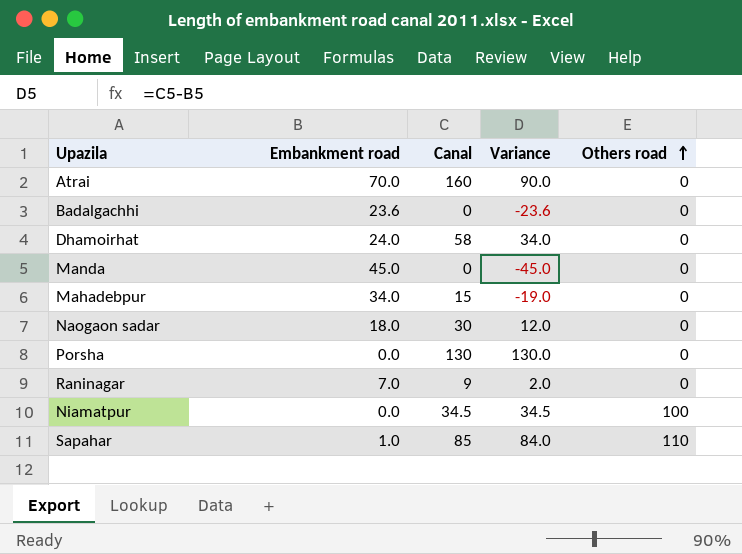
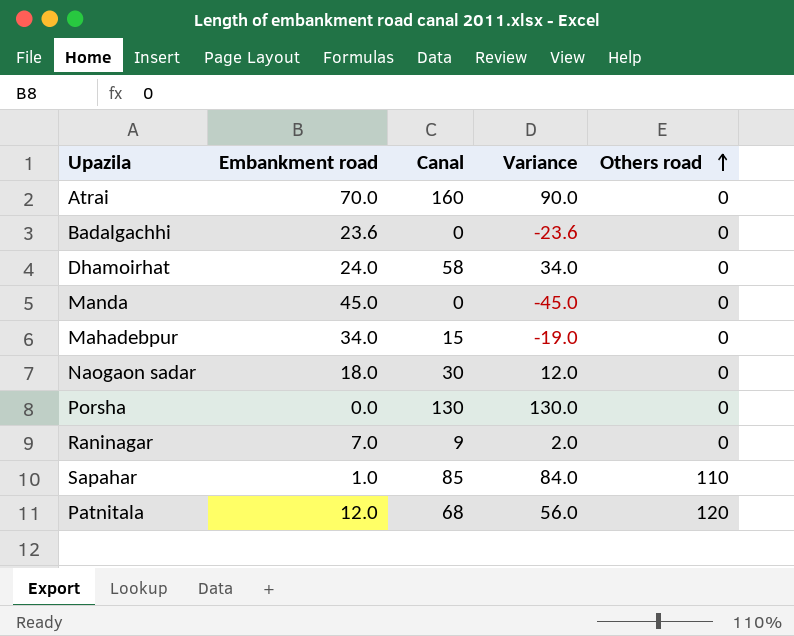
row Niamatpur: 0.0 | 34.5 | 34.5 | 100 -> none
row Patnitala: none -> 12.0 | 68 | 56.0 | 120

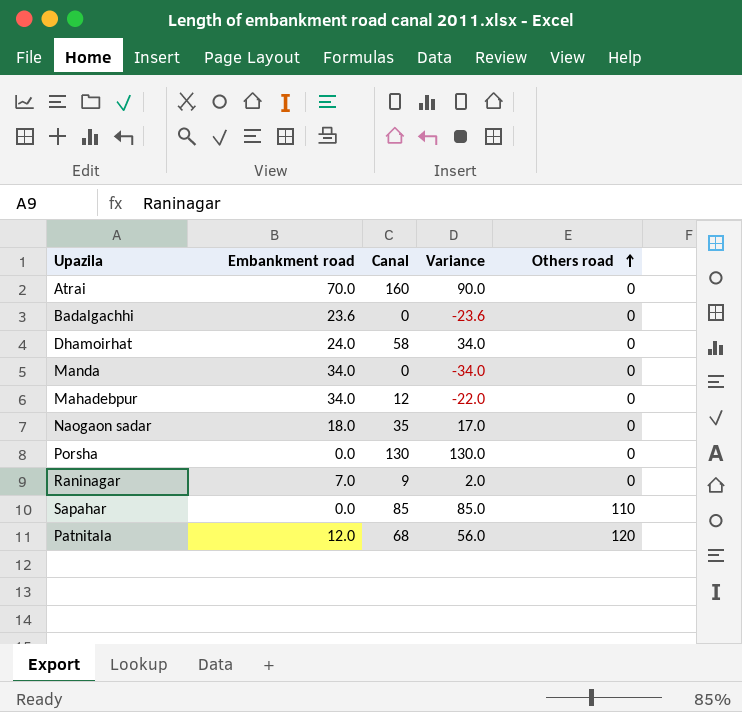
Manda | Embankment road: 45.0 -> 34.0
Manda | Variance: -45.0 -> -34.0
Mahadebpur | Canal: 15 -> 12
Mahadebpur | Variance: -19.0 -> -22.0
Naogaon sadar | Canal: 30 -> 35
Naogaon sadar | Variance: 12.0 -> 17.0
Sapahar | Embankment road: 1.0 -> 0.0
Sapahar | Variance: 84.0 -> 85.0

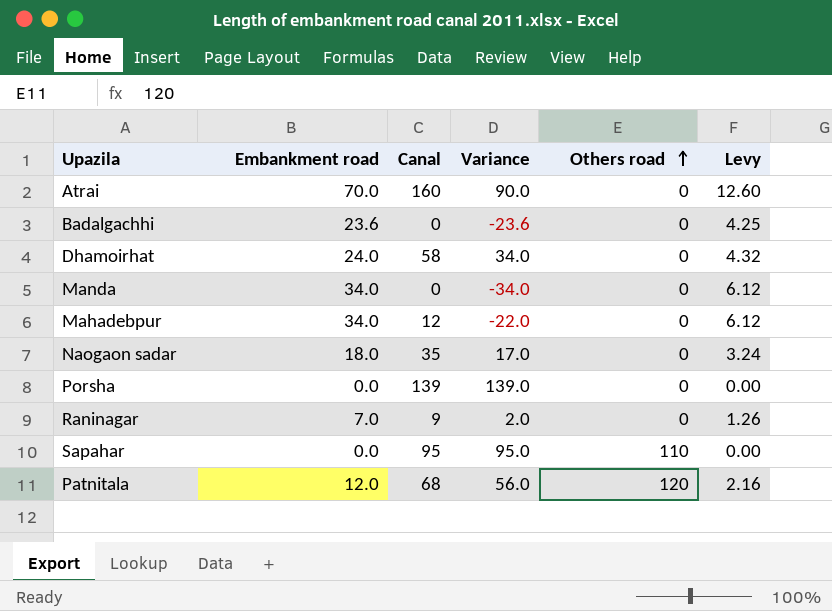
column Levy | formula: none -> [Embankment road] * 0.18
Porsha | Canal: 130 -> 139
Porsha | Variance: 130.0 -> 139.0
Sapahar | Canal: 85 -> 95
Sapahar | Variance: 85.0 -> 95.0

